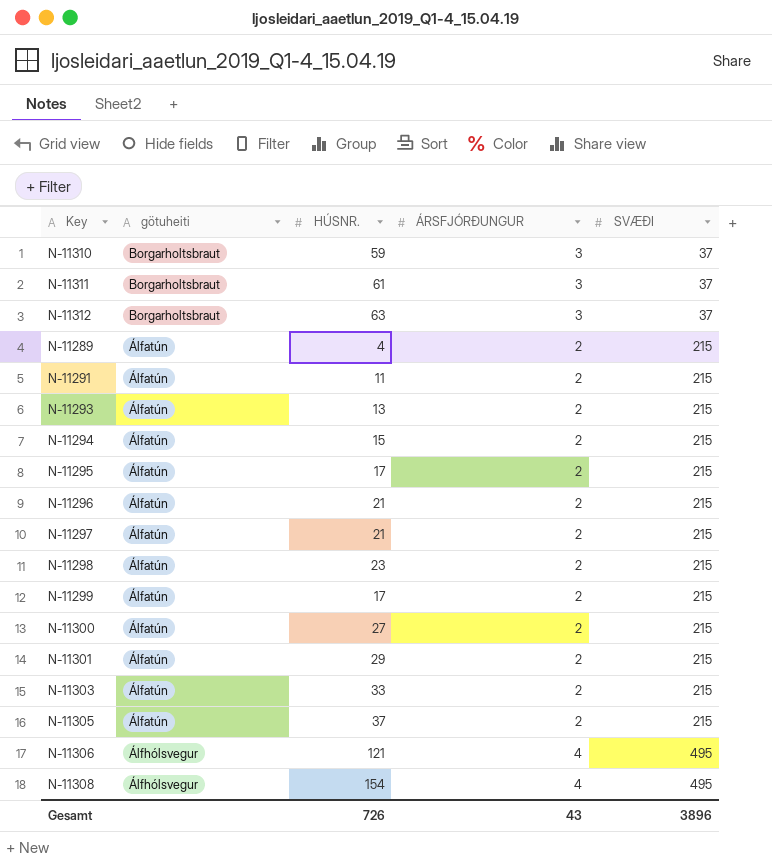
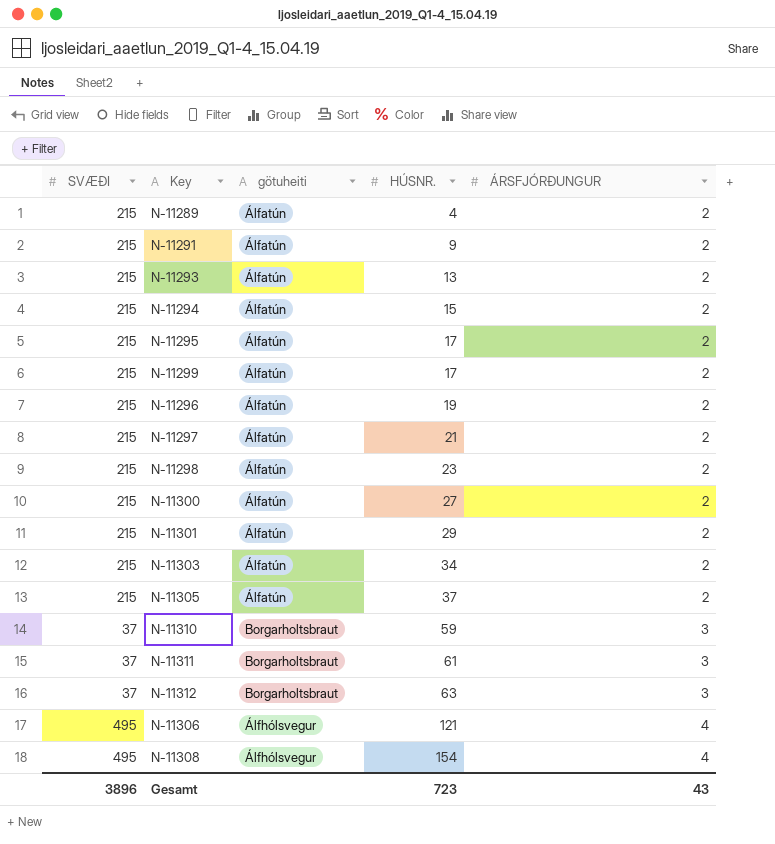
row order: SVÆÐI ascending -> HÚSNR. ascending
column SVÆÐI | position: 5 -> 1
N-11291 | HÚSNR.: 11 -> 9
N-11296 | HÚSNR.: 21 -> 19
N-11303 | HÚSNR.: 33 -> 34
Gesamt | HÚSNR.: 726 -> 723

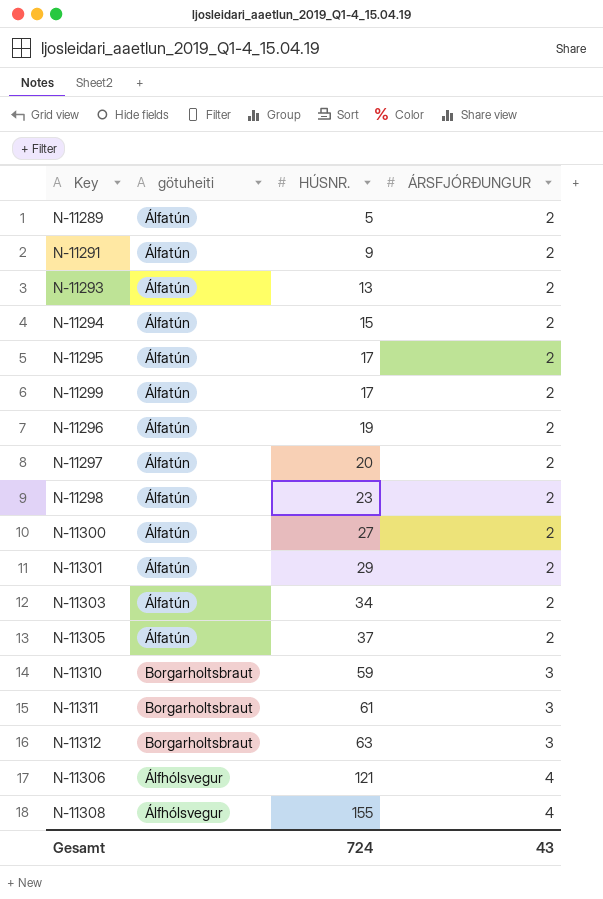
column SVÆÐI | position: 1 -> none
N-11289 | HÚSNR.: 4 -> 5
N-11297 | HÚSNR.: 21 -> 20
N-11308 | HÚSNR.: 154 -> 155
Gesamt | HÚSNR.: 723 -> 724

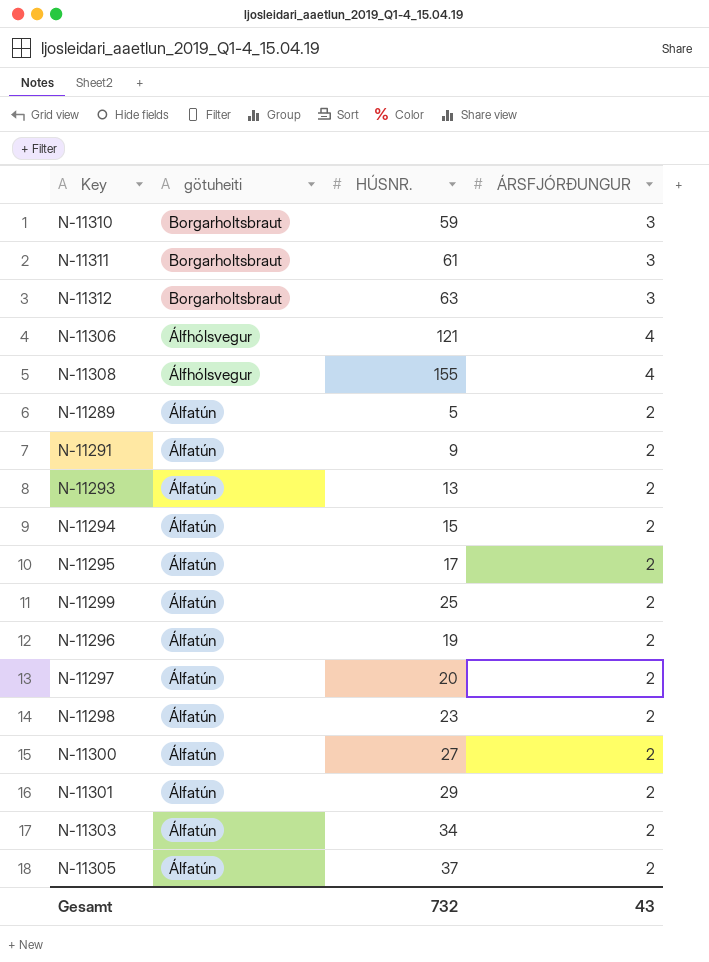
row order: HÚSNR. ascending -> götuheiti descending
N-11299 | HÚSNR.: 17 -> 25
Gesamt | HÚSNR.: 724 -> 732

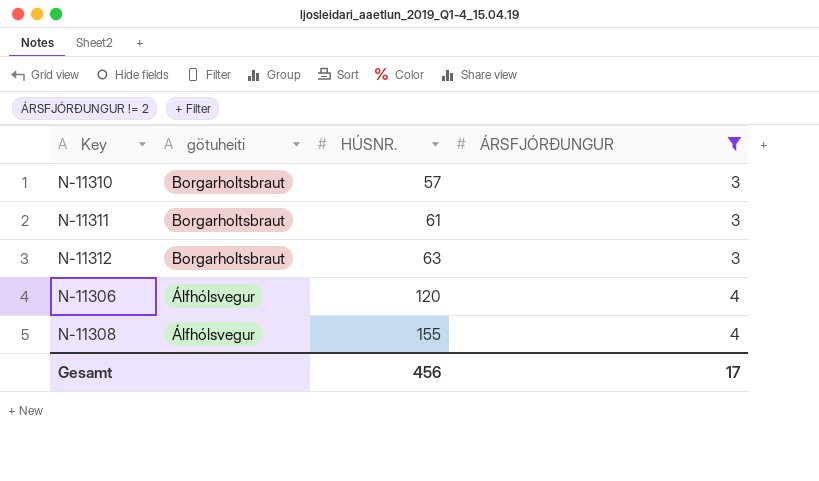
filter: none -> ÁRSFJÓRÐUNGUR != 2
N-11310 | HÚSNR.: 59 -> 57
N-11306 | HÚSNR.: 121 -> 120
Gesamt | HÚSNR.: 732 -> 456
Gesamt | ÁRSFJÓRÐUNGUR: 43 -> 17

